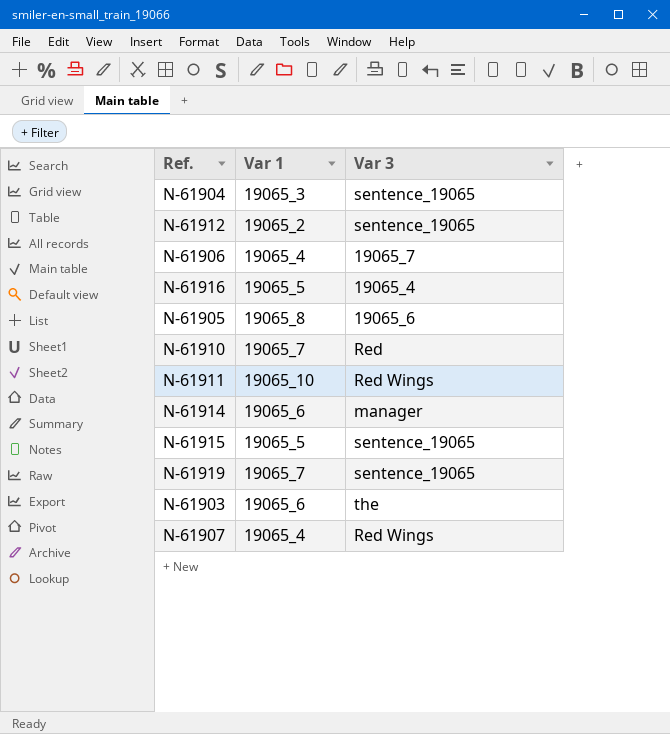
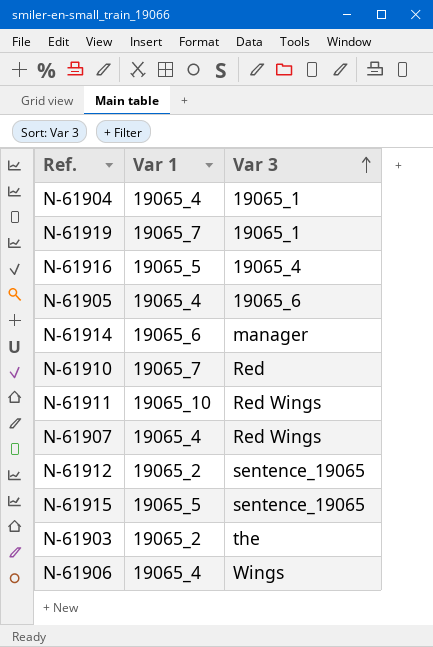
row order: none -> Var 3 ascending
N-61904 | Var 1: 19065_3 -> 19065_4
N-61904 | Var 3: sentence_19065 -> 19065_1
N-61919 | Var 3: sentence_19065 -> 19065_1
N-61905 | Var 1: 19065_8 -> 19065_4
N-61903 | Var 1: 19065_6 -> 19065_2
N-61906 | Var 3: 19065_7 -> Wings

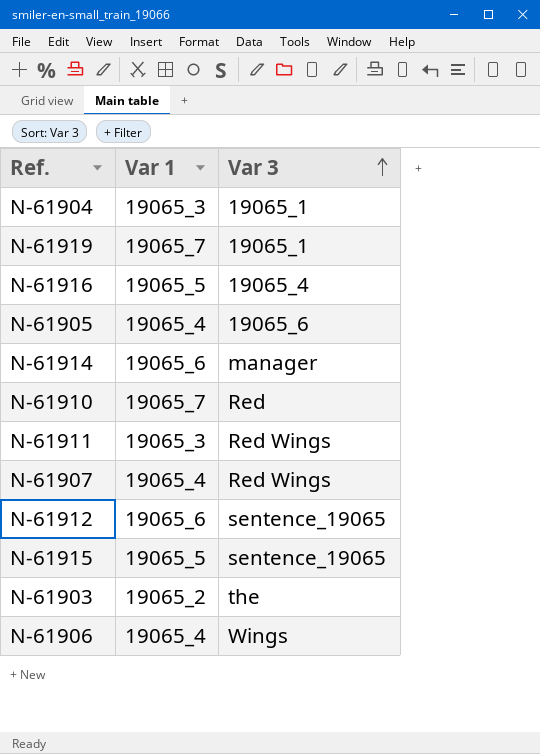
N-61904 | Var 1: 19065_4 -> 19065_3
N-61911 | Var 1: 19065_10 -> 19065_3
N-61912 | Var 1: 19065_2 -> 19065_6

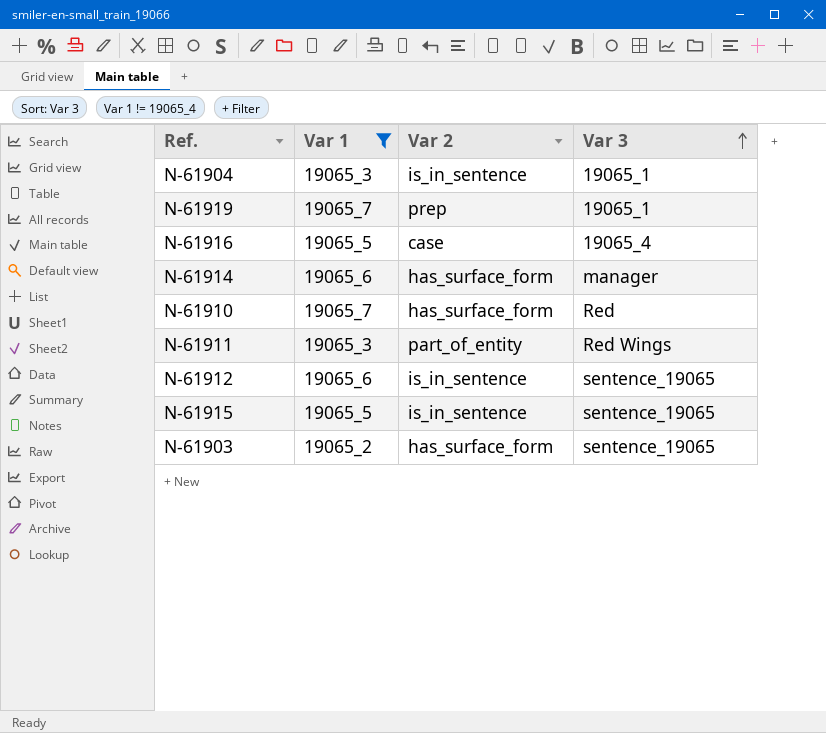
filter: none -> Var 1 != 19065_4
column Var 2 | position: none -> 3
N-61903 | Var 3: the -> sentence_19065

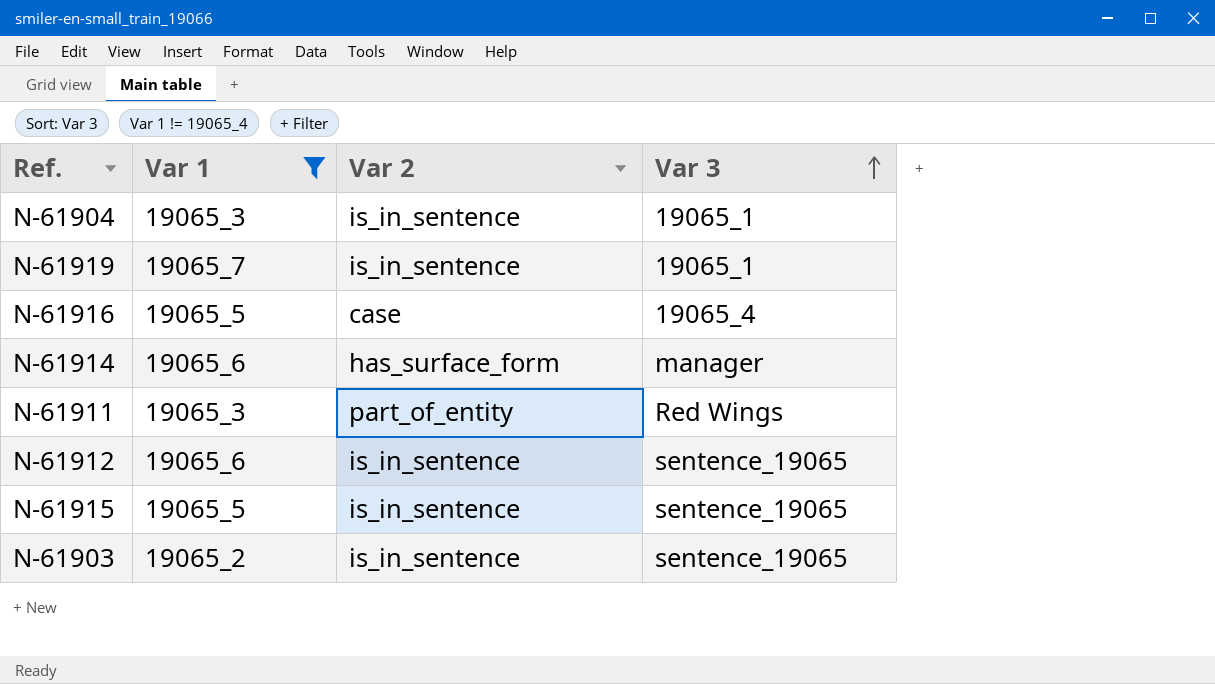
row N-61910: 19065_7 | has_surface_form | Red -> none
N-61919 | Var 2: prep -> is_in_sentence
N-61903 | Var 2: has_surface_form -> is_in_sentence

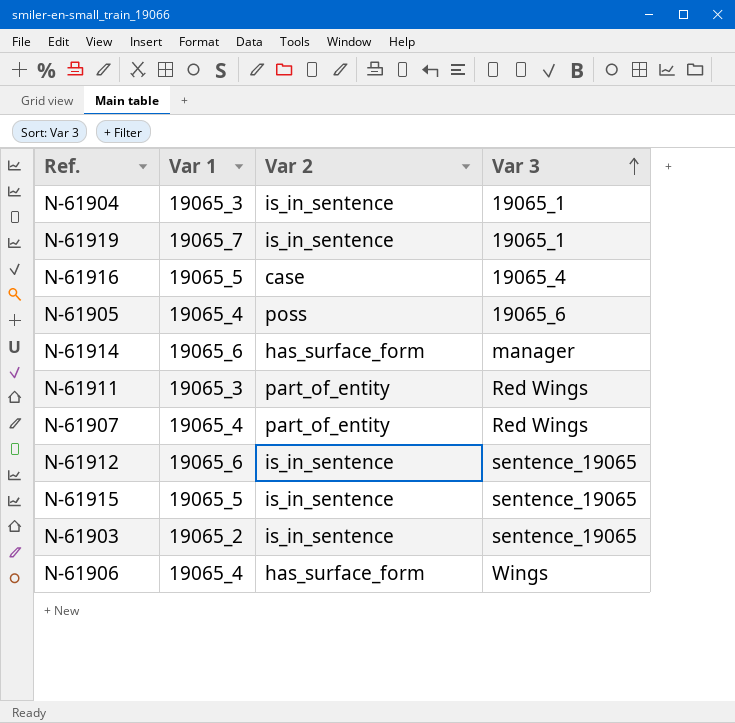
filter: Var 1 != 19065_4 -> none

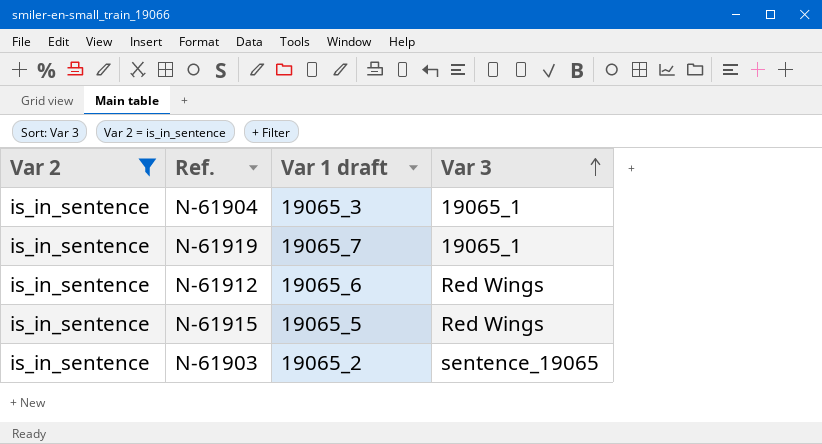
filter: none -> Var 2 = is_in_sentence
column Var 2 | position: 3 -> 1
column name: Var 1 -> Var 1 draft
N-61912 | Var 3: sentence_19065 -> Red Wings
N-61915 | Var 3: sentence_19065 -> Red Wings

